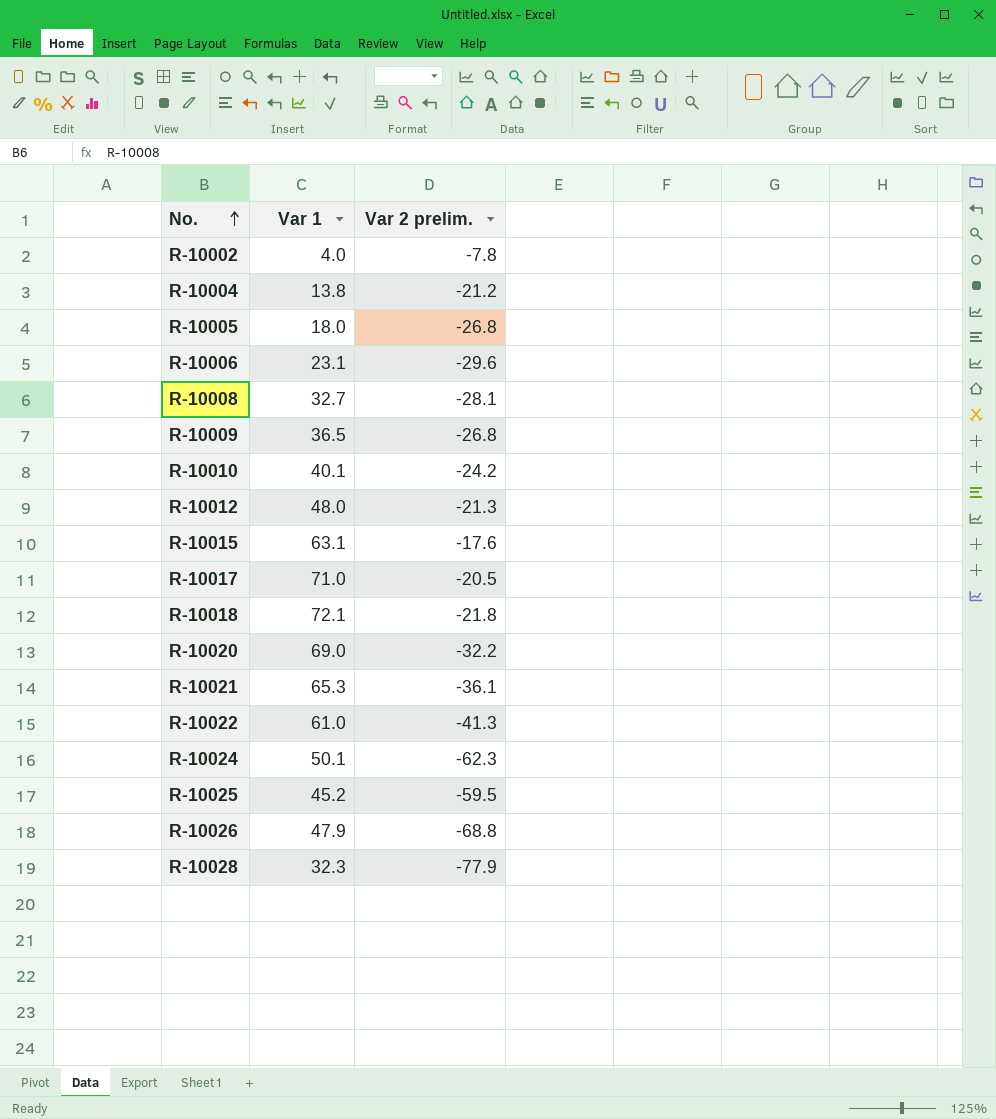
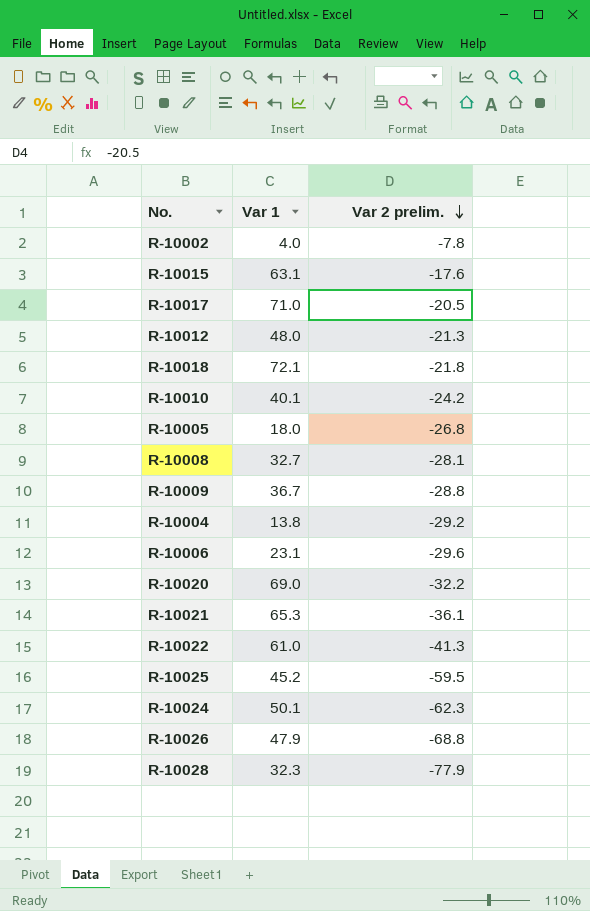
row order: No. ascending -> Var 2 prelim. descending
R-10009 | Var 1: 36.5 -> 36.7
R-10009 | Var 2 prelim.: -26.8 -> -28.8
R-10004 | Var 2 prelim.: -21.2 -> -29.2

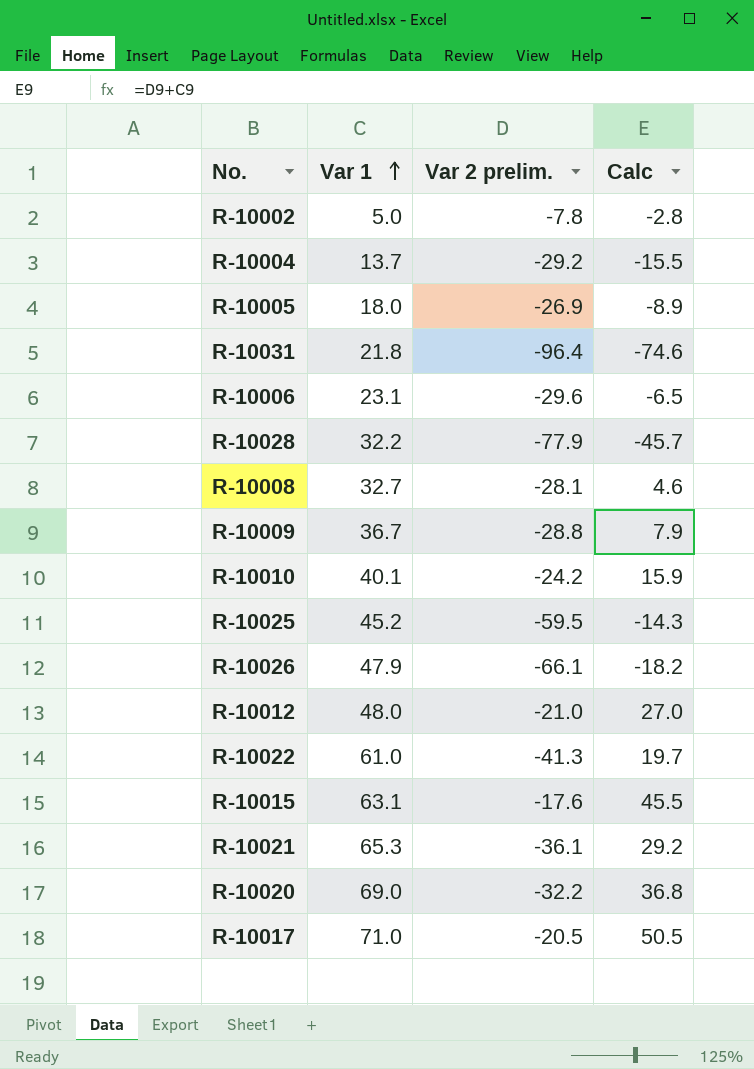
row order: Var 2 prelim. descending -> Var 1 ascending
column Calc | formula: none -> [Var 1] + [Var 2 prelim.]
row R-10018: 72.1 | -21.8 -> none
row R-10024: 50.1 | -62.3 -> none
R-10002 | Var 1: 4.0 -> 5.0
R-10004 | Var 1: 13.8 -> 13.7
R-10005 | Var 2 prelim.: -26.8 -> -26.9
row R-10031: none -> 21.8 | -96.4 | -74.6
R-10028 | Var 1: 32.3 -> 32.2
R-10026 | Var 2 prelim.: -68.8 -> -66.1
R-10012 | Var 2 prelim.: -21.3 -> -21.0

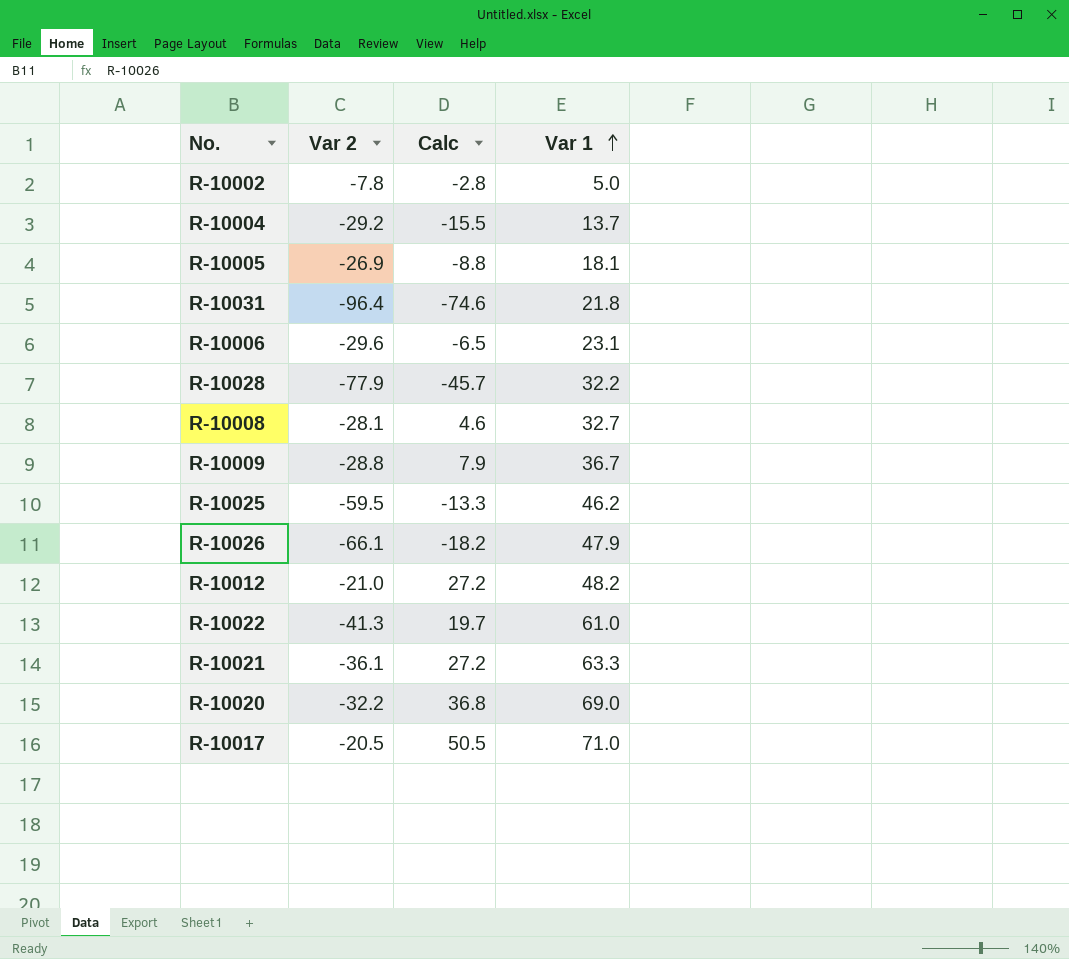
column name: Var 2 prelim. -> Var 2
column Var 1 | position: 2 -> 4
row R-10010: 40.1 | -24.2 | 15.9 -> none
row R-10015: 63.1 | -17.6 | 45.5 -> none
R-10005 | Calc: -8.9 -> -8.8
R-10005 | Var 1: 18.0 -> 18.1
R-10025 | Calc: -14.3 -> -13.3
R-10025 | Var 1: 45.2 -> 46.2
R-10012 | Calc: 27.0 -> 27.2
R-10012 | Var 1: 48.0 -> 48.2
R-10021 | Calc: 29.2 -> 27.2
R-10021 | Var 1: 65.3 -> 63.3

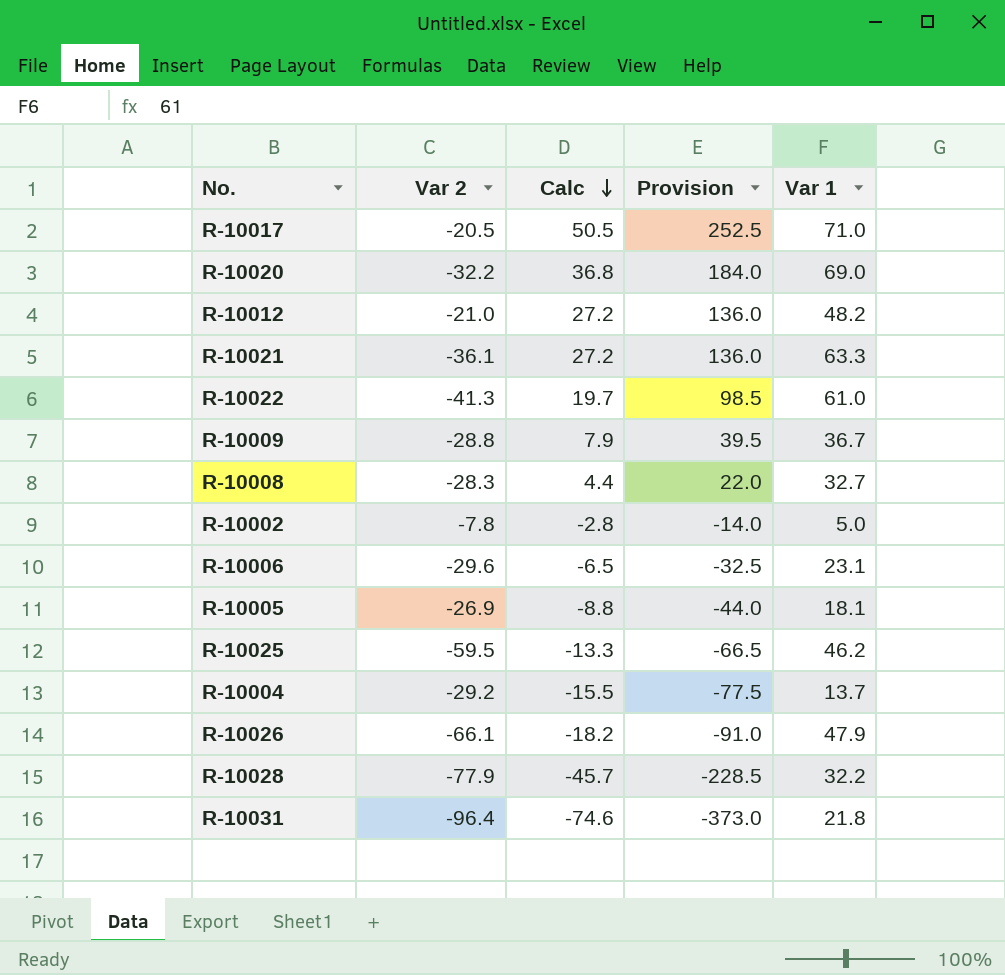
row order: Var 1 ascending -> Calc descending
column Provision | formula: none -> [Calc] * 5
R-10008 | Var 2: -28.1 -> -28.3
R-10008 | Calc: 4.6 -> 4.4

